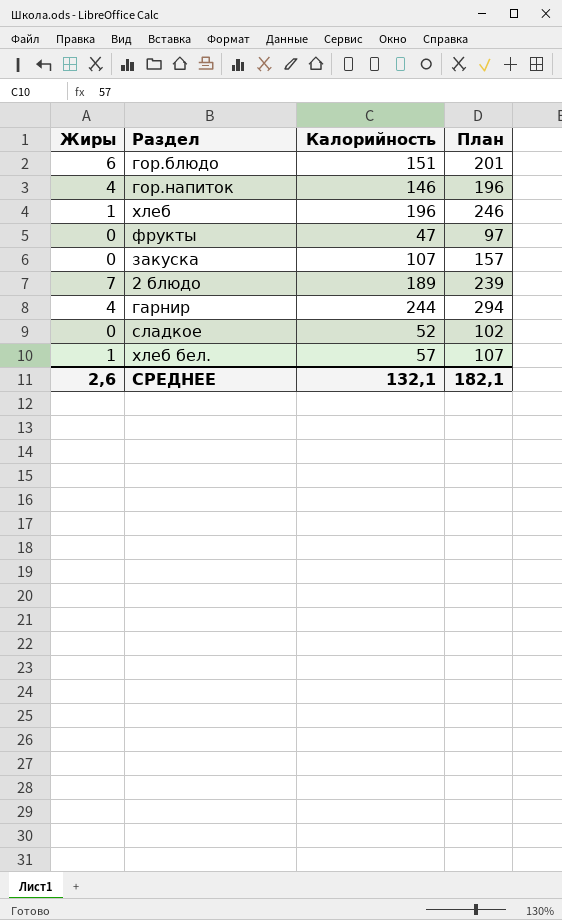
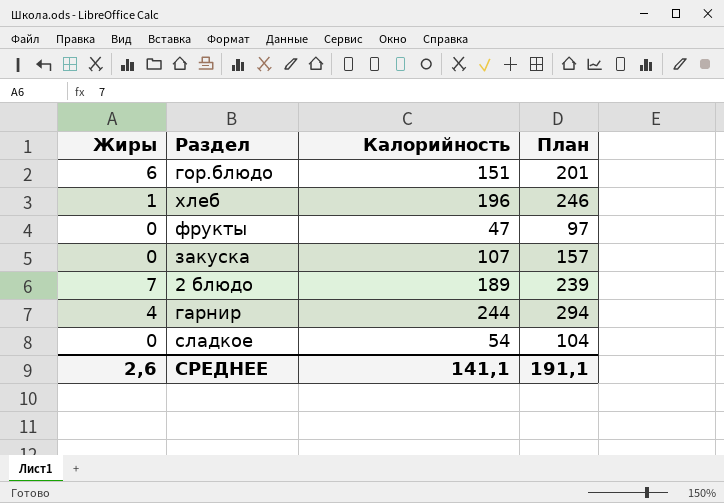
row гор.напиток: 4 | 146 | 196 -> none
row хлеб бел.: 1 | 57 | 107 -> none
сладкое | Калорийность: 52 -> 54
сладкое | План: 102 -> 104
СРЕДНЕЕ | Калорийность: 132,1 -> 141,1
СРЕДНЕЕ | План: 182,1 -> 191,1

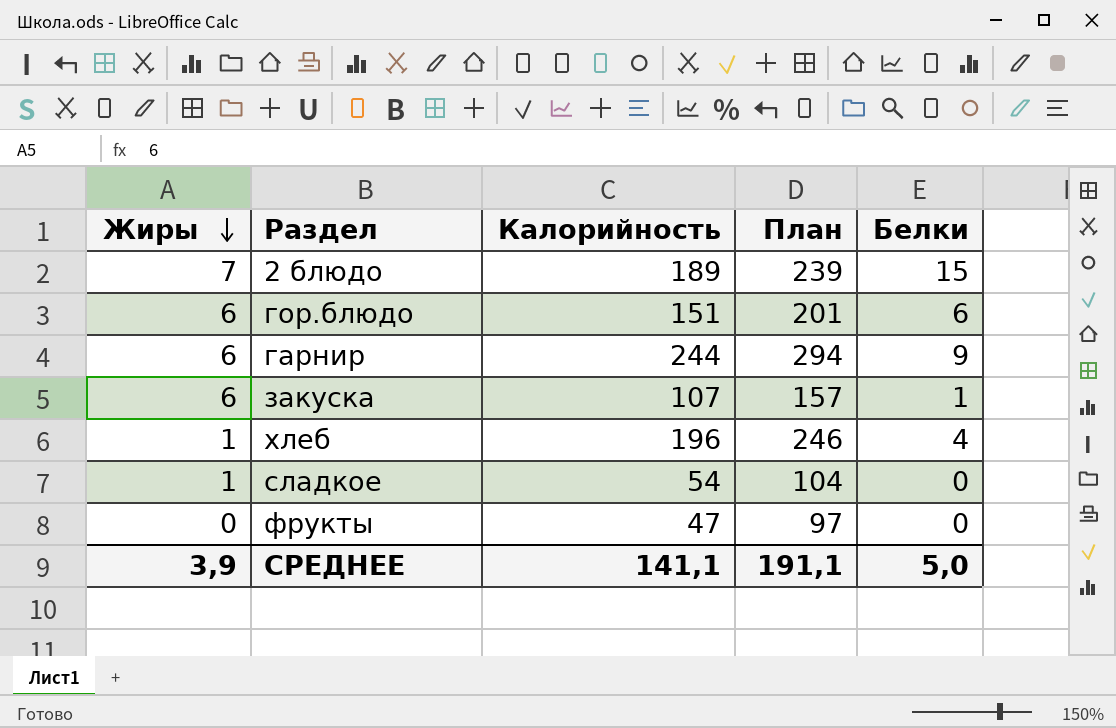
row order: none -> Жиры descending
column Белки | position: none -> 5
гарнир | Жиры: 4 -> 6
закуска | Жиры: 0 -> 6
сладкое | Жиры: 0 -> 1
СРЕДНЕЕ | Жиры: 2,6 -> 3,9

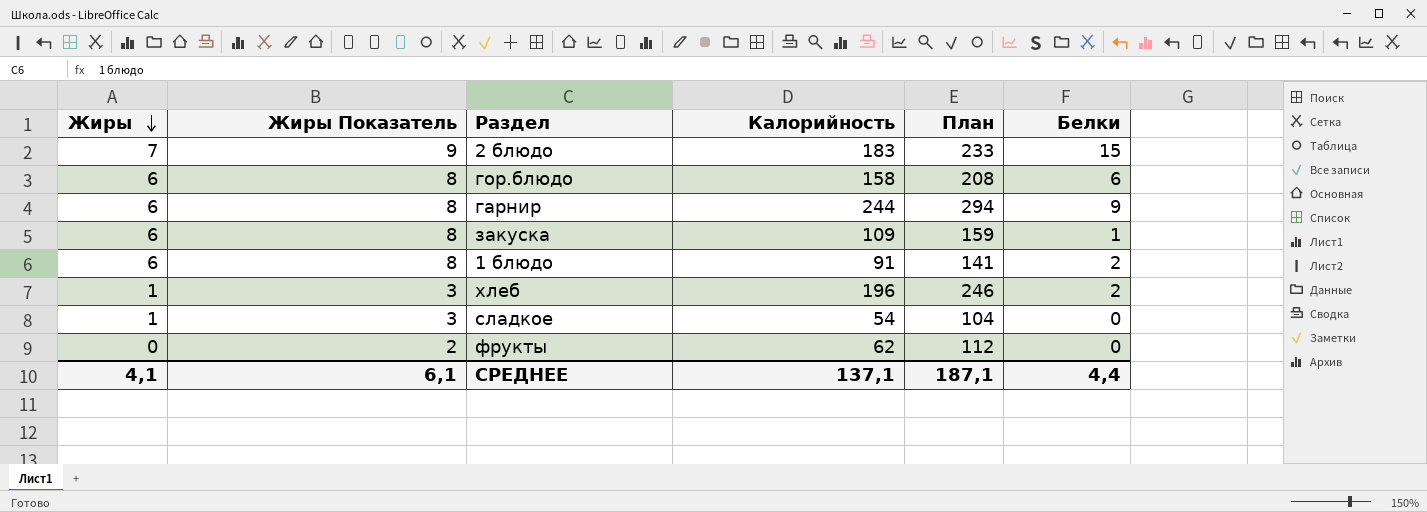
column Жиры Показатель | formula: none -> [Жиры] + 2
2 блюдо | Калорийность: 189 -> 183
2 блюдо | План: 239 -> 233
гор.блюдо | Калорийность: 151 -> 158
гор.блюдо | План: 201 -> 208
закуска | Калорийность: 107 -> 109
закуска | План: 157 -> 159
row 1 блюдо: none -> 6 | 8 | 91 | 141 | 2
хлеб | Белки: 4 -> 2
фрукты | Калорийность: 47 -> 62
фрукты | План: 97 -> 112
СРЕДНЕЕ | Жиры: 3,9 -> 4,1
СРЕДНЕЕ | Калорийность: 141,1 -> 137,1
СРЕДНЕЕ | План: 191,1 -> 187,1
СРЕДНЕЕ | Белки: 5,0 -> 4,4

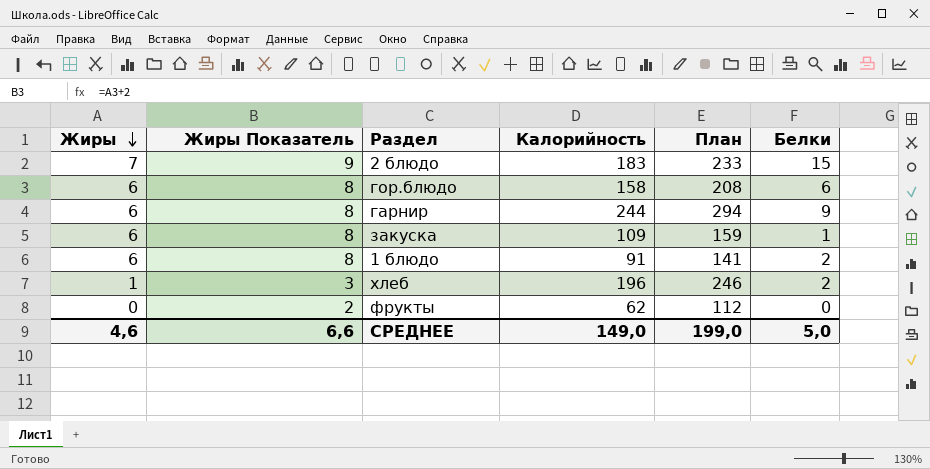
row сладкое: 1 | 3 | 54 | 104 | 0 -> none
СРЕДНЕЕ | Жиры: 4,1 -> 4,6
СРЕДНЕЕ | Жиры Показатель: 6,1 -> 6,6
СРЕДНЕЕ | Калорийность: 137,1 -> 149,0
СРЕДНЕЕ | План: 187,1 -> 199,0
СРЕДНЕЕ | Белки: 4,4 -> 5,0

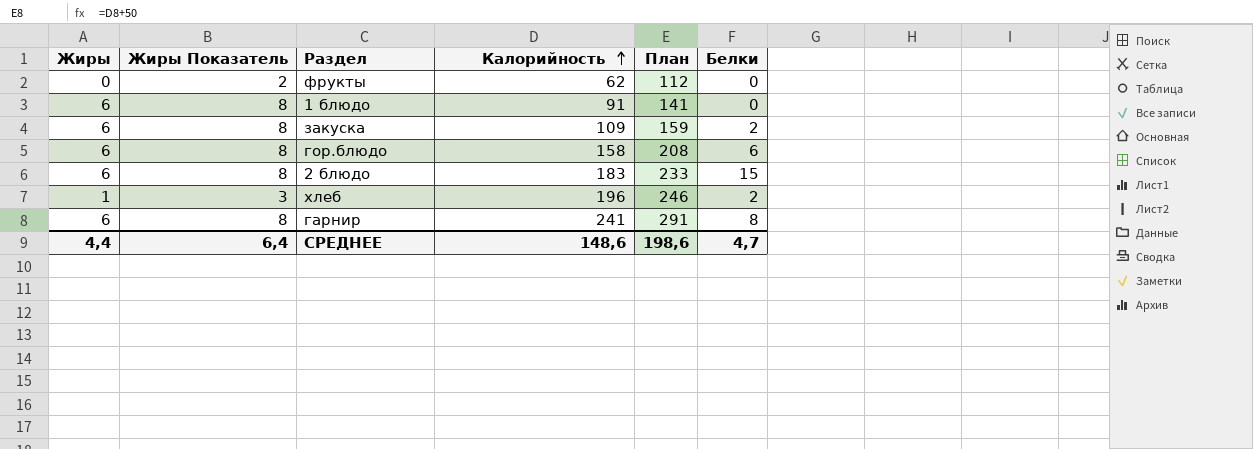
row order: Жиры descending -> Калорийность ascending
1 блюдо | Белки: 2 -> 0
закуска | Белки: 1 -> 2
2 блюдо | Жиры: 7 -> 6
2 блюдо | Жиры Показатель: 9 -> 8
гарнир | Калорийность: 244 -> 241
гарнир | План: 294 -> 291
гарнир | Белки: 9 -> 8
СРЕДНЕЕ | Жиры: 4,6 -> 4,4
СРЕДНЕЕ | Жиры Показатель: 6,6 -> 6,4
СРЕДНЕЕ | Калорийность: 149,0 -> 148,6
СРЕДНЕЕ | План: 199,0 -> 198,6
СРЕДНЕЕ | Белки: 5,0 -> 4,7

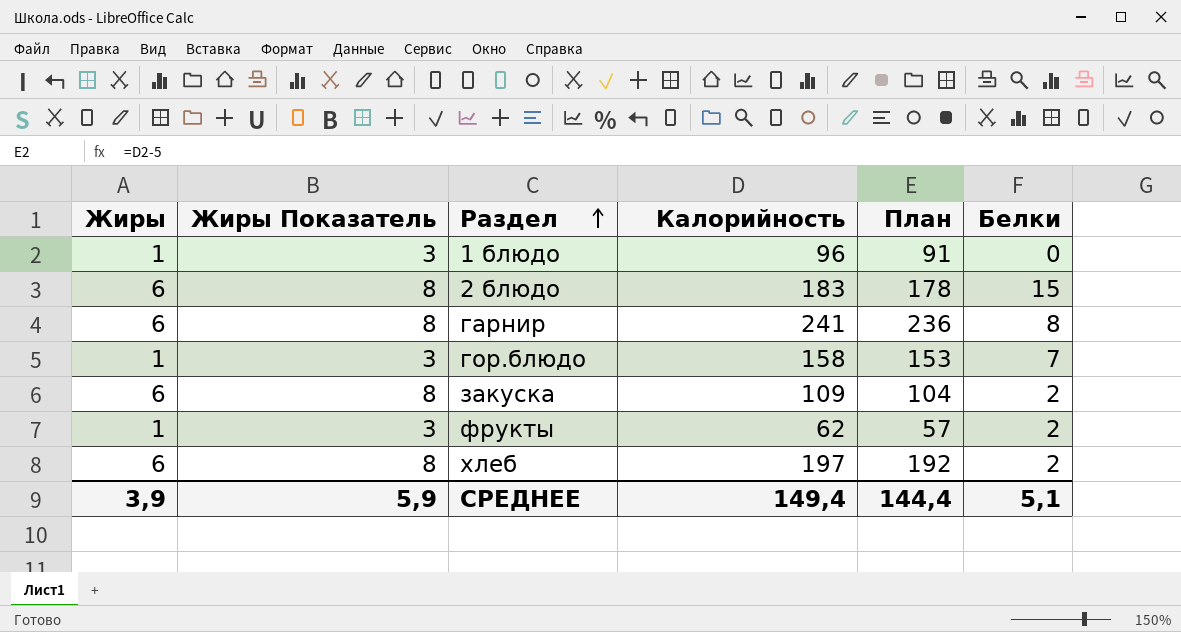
row order: Калорийность ascending -> Раздел ascending
column План | formula: [Калорийность] + 50 -> [Калорийность] - 5
1 блюдо | Жиры: 6 -> 1
1 блюдо | Жиры Показатель: 8 -> 3
1 блюдо | Калорийность: 91 -> 96
гор.блюдо | Жиры: 6 -> 1
гор.блюдо | Жиры Показатель: 8 -> 3
гор.блюдо | Белки: 6 -> 7
фрукты | Жиры: 0 -> 1
фрукты | Жиры Показатель: 2 -> 3
фрукты | Белки: 0 -> 2
хлеб | Жиры: 1 -> 6
хлеб | Жиры Показатель: 3 -> 8
хлеб | Калорийность: 196 -> 197
СРЕДНЕЕ | Жиры: 4,4 -> 3,9
СРЕДНЕЕ | Жиры Показатель: 6,4 -> 5,9
СРЕДНЕЕ | Калорийность: 148,6 -> 149,4
СРЕДНЕЕ | План: 198,6 -> 144,4
СРЕДНЕЕ | Белки: 4,7 -> 5,1

